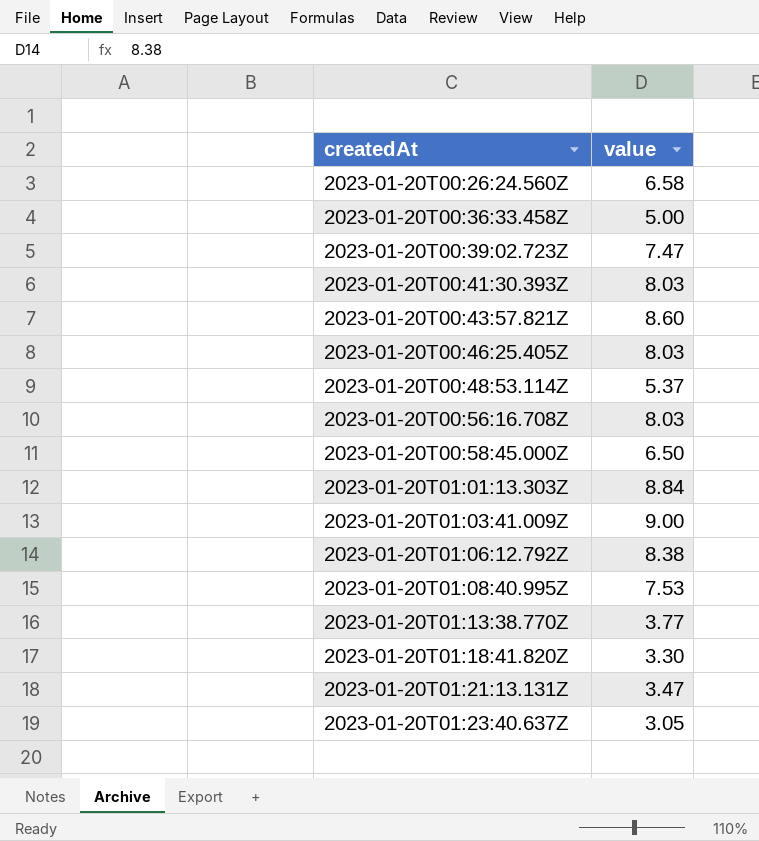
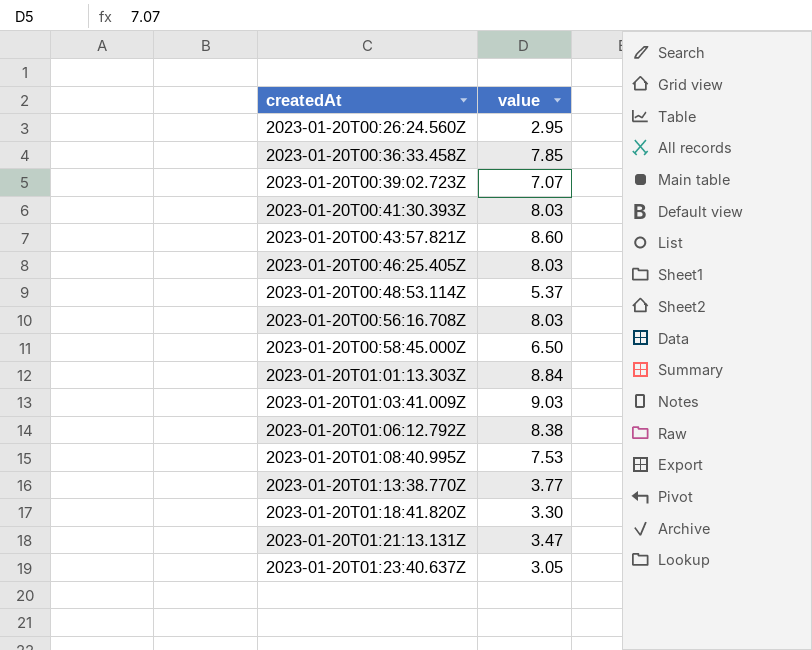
2023-01-20T00:26:24.560Z | value: 6.58 -> 2.95
2023-01-20T00:36:33.458Z | value: 5.00 -> 7.85
2023-01-20T00:39:02.723Z | value: 7.47 -> 7.07
2023-01-20T01:03:41.009Z | value: 9.00 -> 9.03

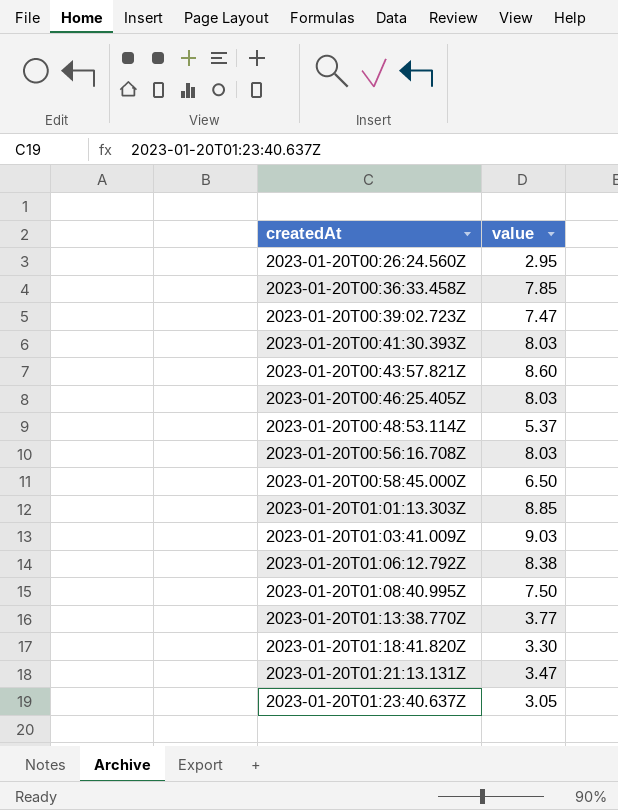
2023-01-20T00:39:02.723Z | value: 7.07 -> 7.47
2023-01-20T01:01:13.303Z | value: 8.84 -> 8.85
2023-01-20T01:08:40.995Z | value: 7.53 -> 7.50

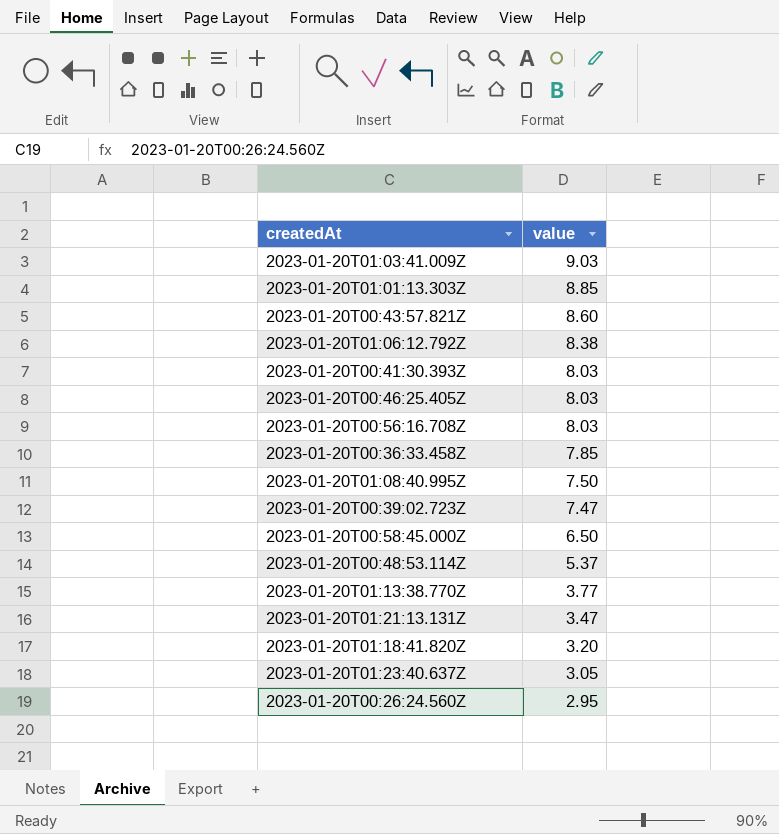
row order: createdAt ascending -> value descending
2023-01-20T01:18:41.820Z | value: 3.30 -> 3.20

